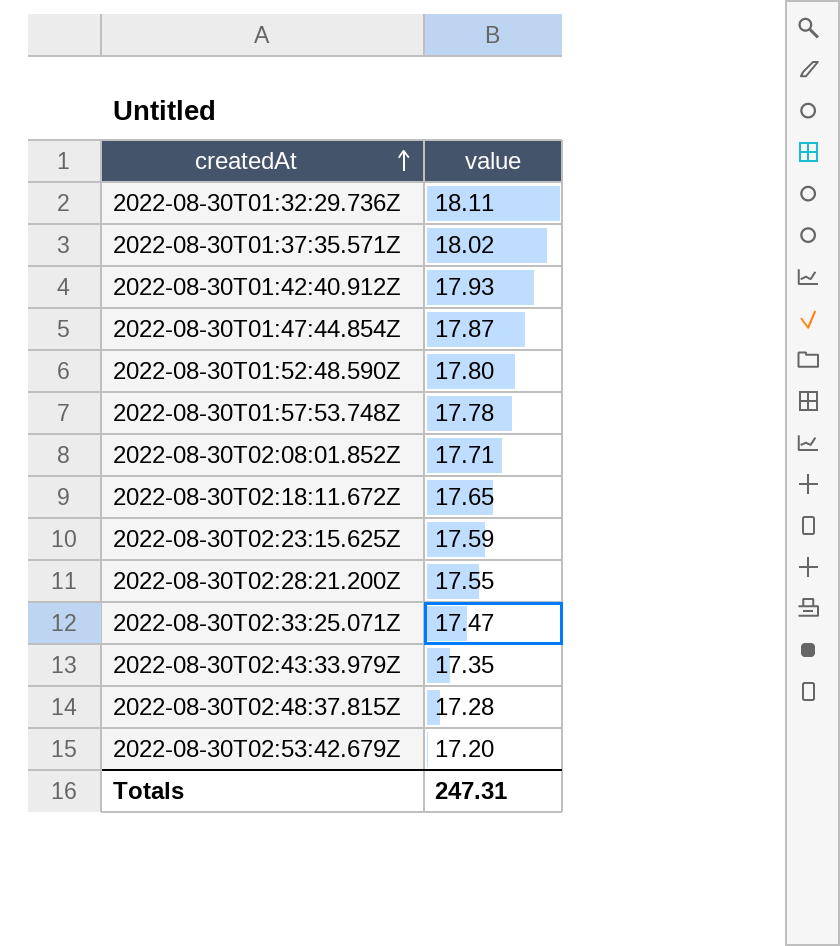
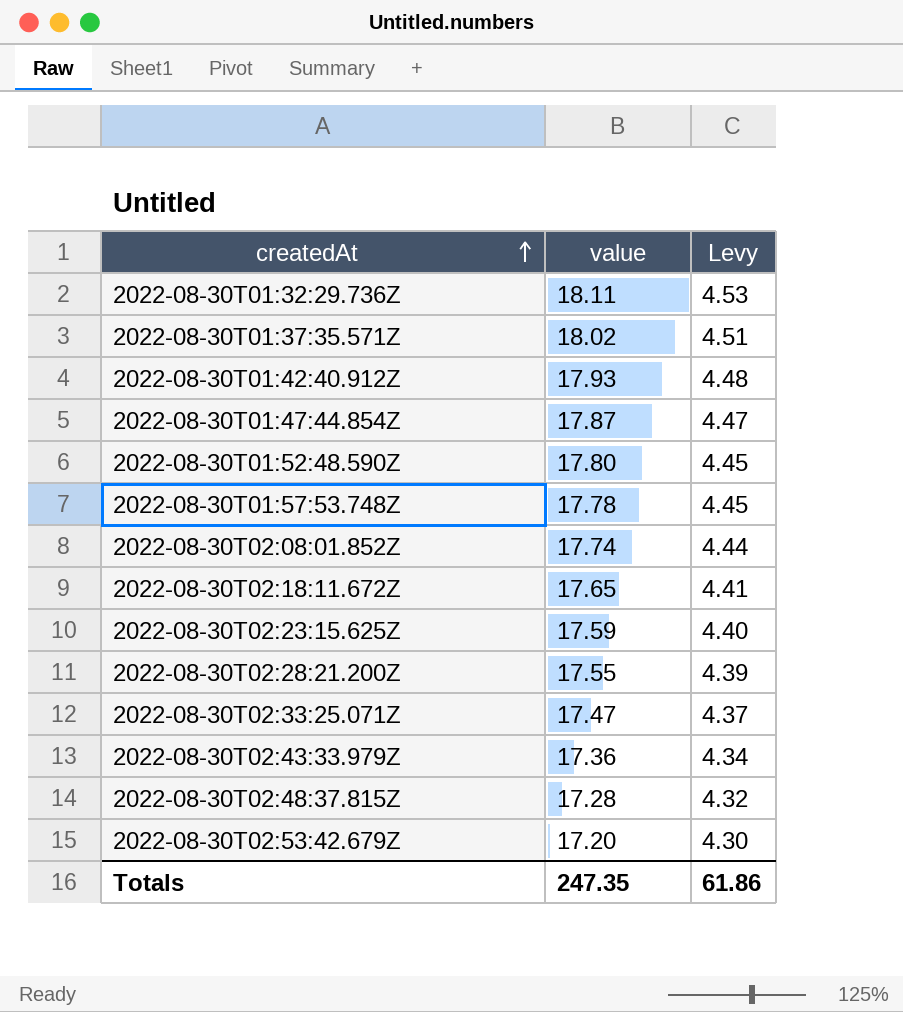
column Levy | formula: none -> [value] * 0.25
2022-08-30T02:08:01.852Z | value: 17.71 -> 17.74
2022-08-30T02:43:33.979Z | value: 17.35 -> 17.36
Totals | value: 247.31 -> 247.35

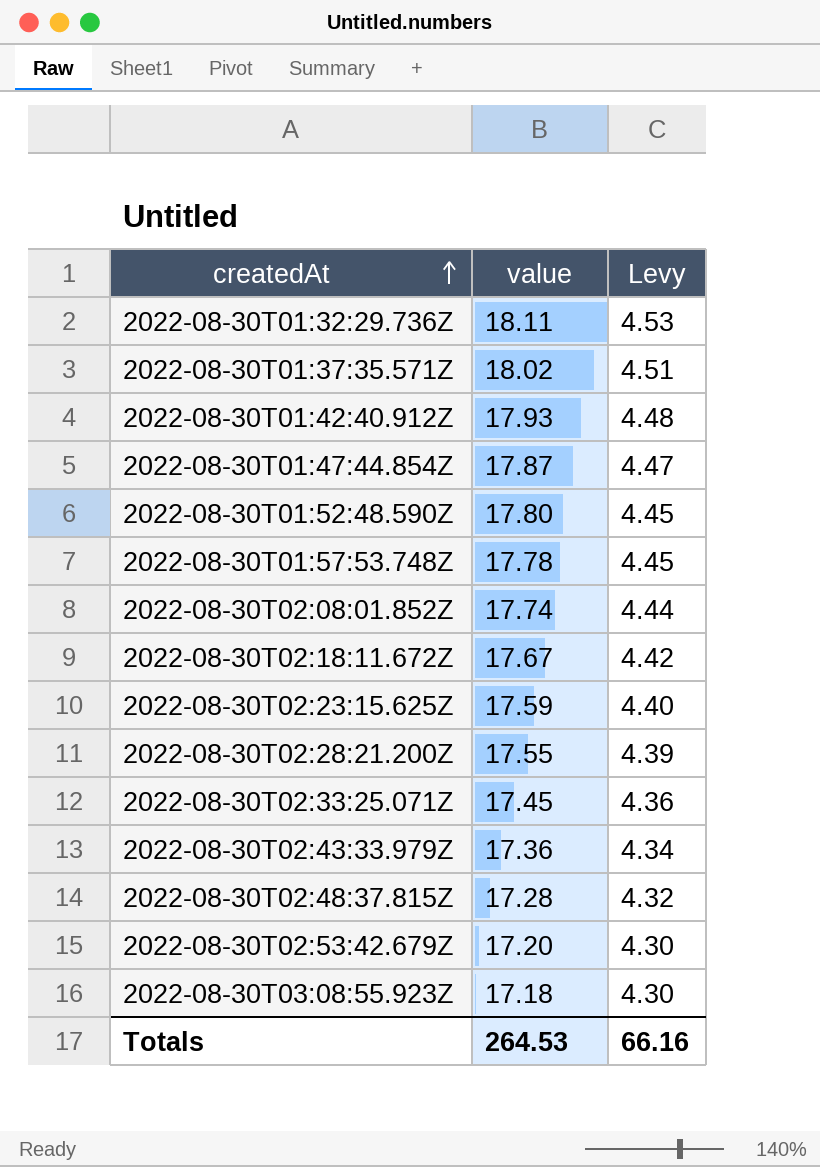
2022-08-30T02:18:11.672Z | value: 17.65 -> 17.67
2022-08-30T02:18:11.672Z | Levy: 4.41 -> 4.42
2022-08-30T02:33:25.071Z | value: 17.47 -> 17.45
2022-08-30T02:33:25.071Z | Levy: 4.37 -> 4.36
row 2022-08-30T03:08:55.923Z: none -> 17.18 | 4.30
Totals | value: 247.35 -> 264.53
Totals | Levy: 61.86 -> 66.16

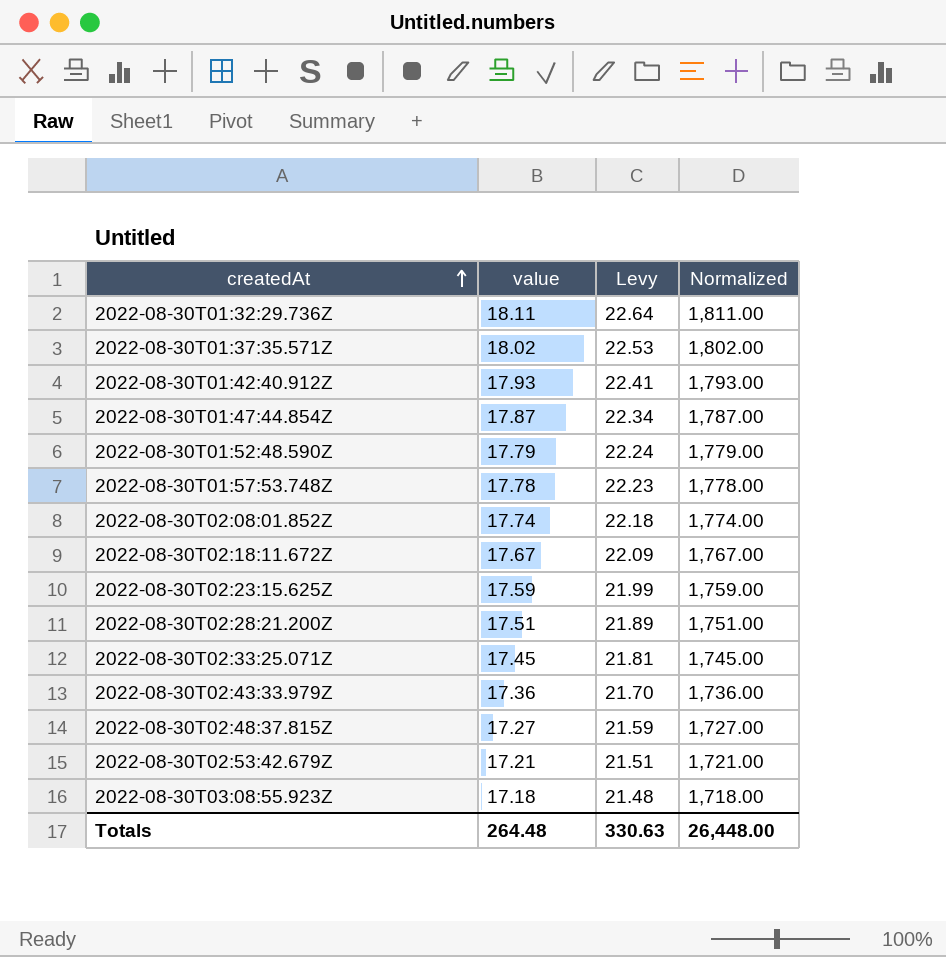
column Levy | formula: [value] * 0.25 -> [value] * 1.25
column Normalized | formula: none -> [value] * 100
2022-08-30T01:52:48.590Z | value: 17.80 -> 17.79
2022-08-30T02:28:21.200Z | value: 17.55 -> 17.51
2022-08-30T02:48:37.815Z | value: 17.28 -> 17.27
2022-08-30T02:53:42.679Z | value: 17.20 -> 17.21
Totals | value: 264.53 -> 264.48
Totals | Levy: 66.16 -> 330.63

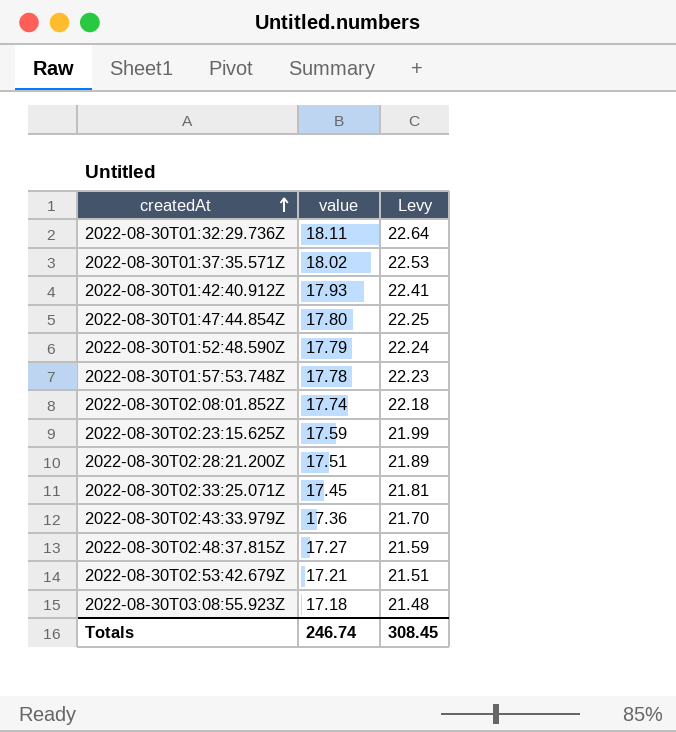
column Normalized | formula: [value] * 100 -> none
row 2022-08-30T02:18:11.672Z: 17.67 | 22.09 | 1,767.00 -> none
2022-08-30T01:47:44.854Z | value: 17.87 -> 17.80
2022-08-30T01:47:44.854Z | Levy: 22.34 -> 22.25
Totals | value: 264.48 -> 246.74
Totals | Levy: 330.63 -> 308.45

